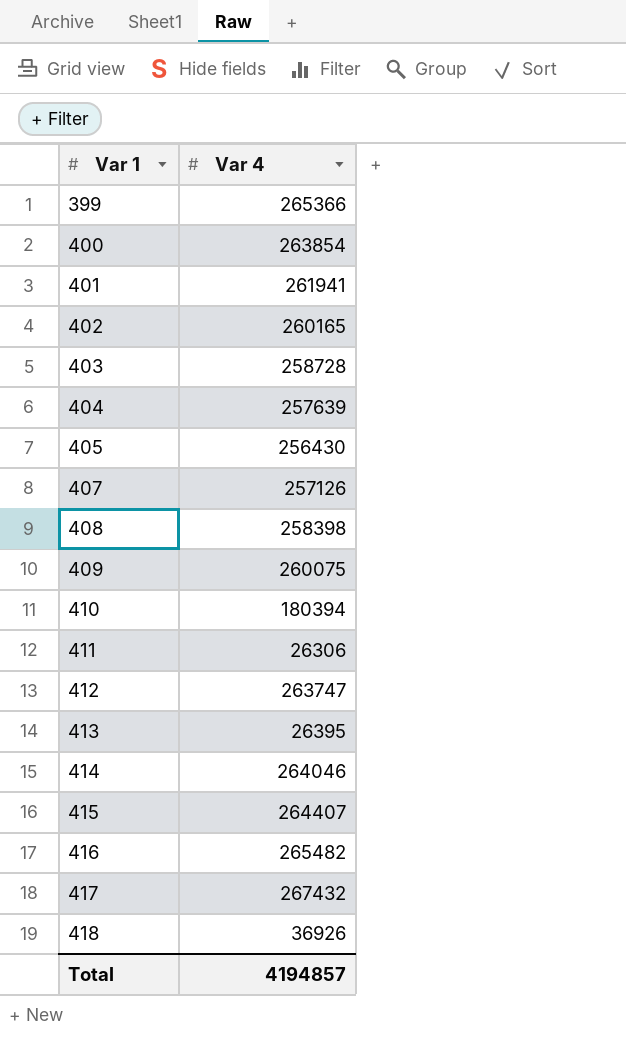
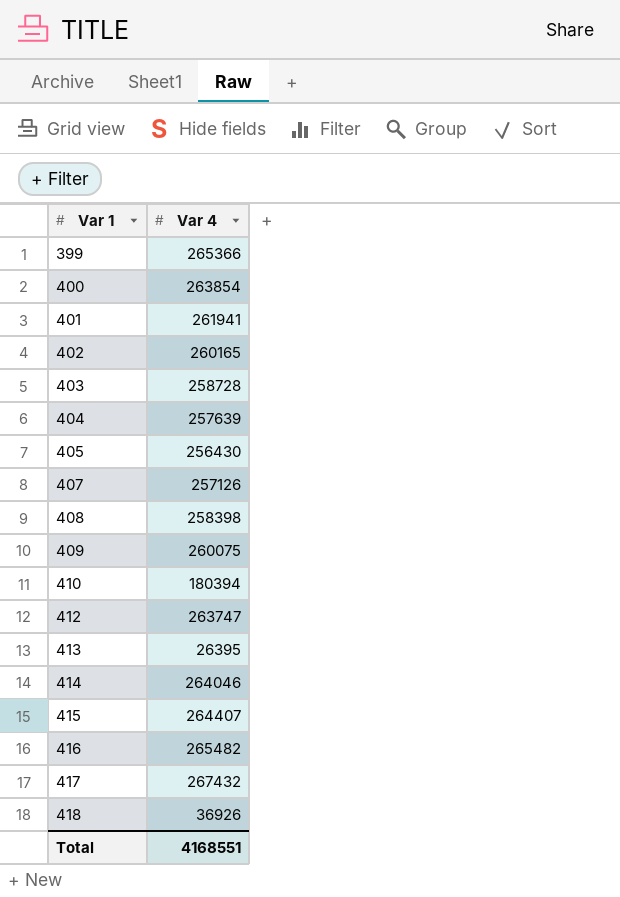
row 411: 26306 -> none
Total | Var 4: 4194857 -> 4168551

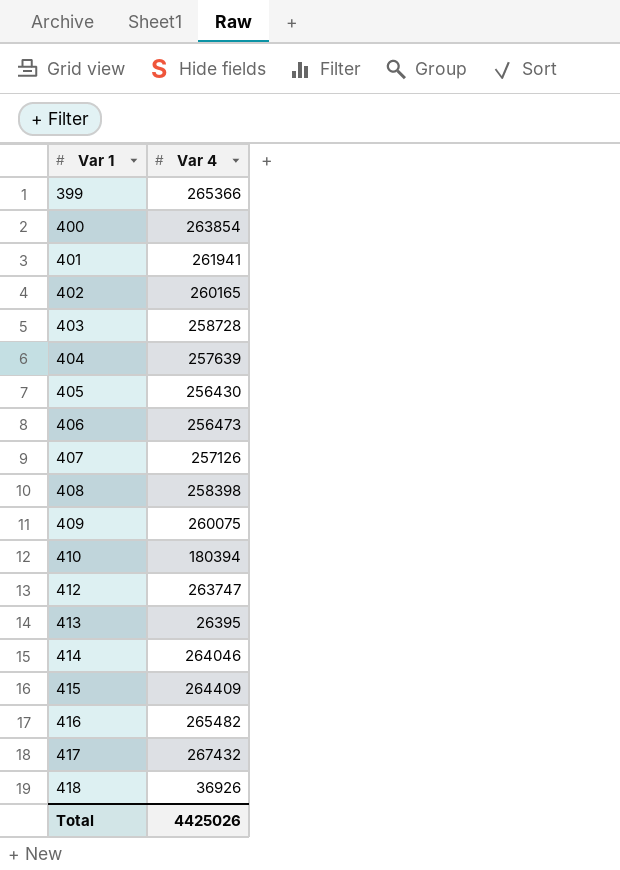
row 406: none -> 256473
415 | Var 4: 264407 -> 264409
Total | Var 4: 4168551 -> 4425026

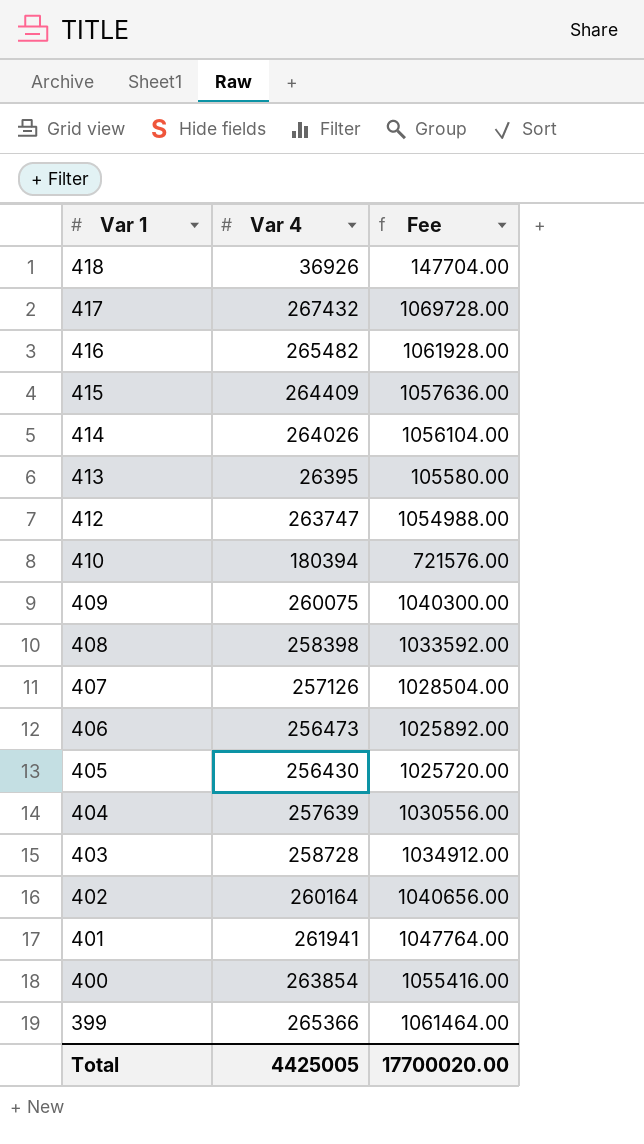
row order: Var 1 ascending -> Var 1 descending
column Fee | formula: none -> [Var 4] * 4
414 | Var 4: 264046 -> 264026
402 | Var 4: 260165 -> 260164
Total | Var 4: 4425026 -> 4425005

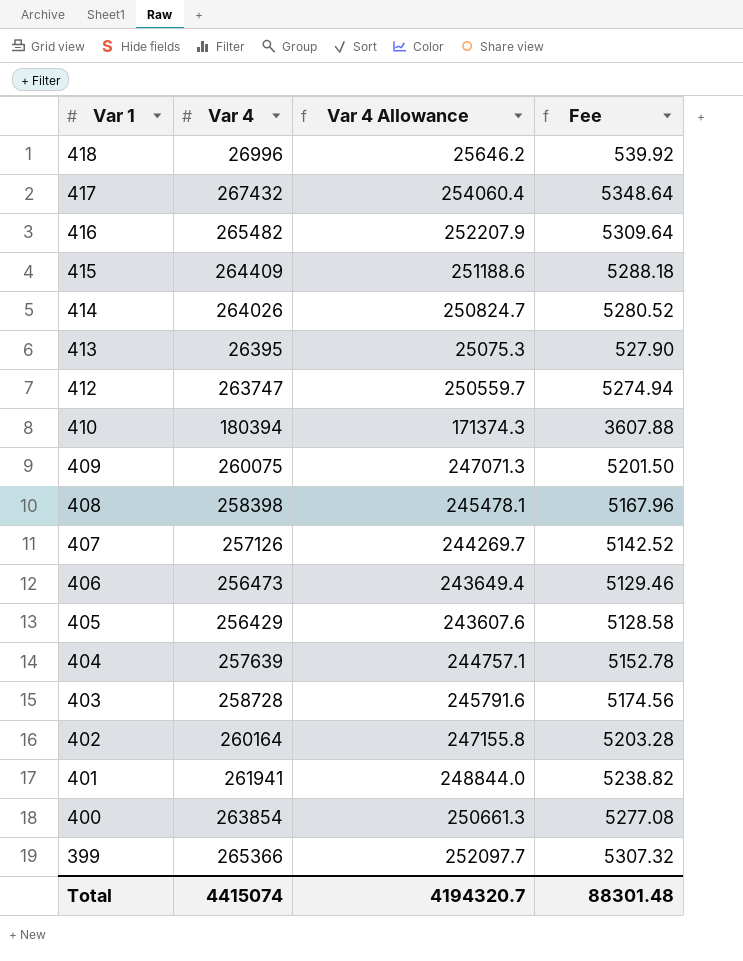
column Var 4 Allowance | formula: none -> [Var 4] * 0.95
column Fee | formula: [Var 4] * 4 -> [Var 4] * 0.02
418 | Var 4: 36926 -> 26996
405 | Var 4: 256430 -> 256429
Total | Var 4: 4425005 -> 4415074
Total | Fee: 17700020.00 -> 88301.48

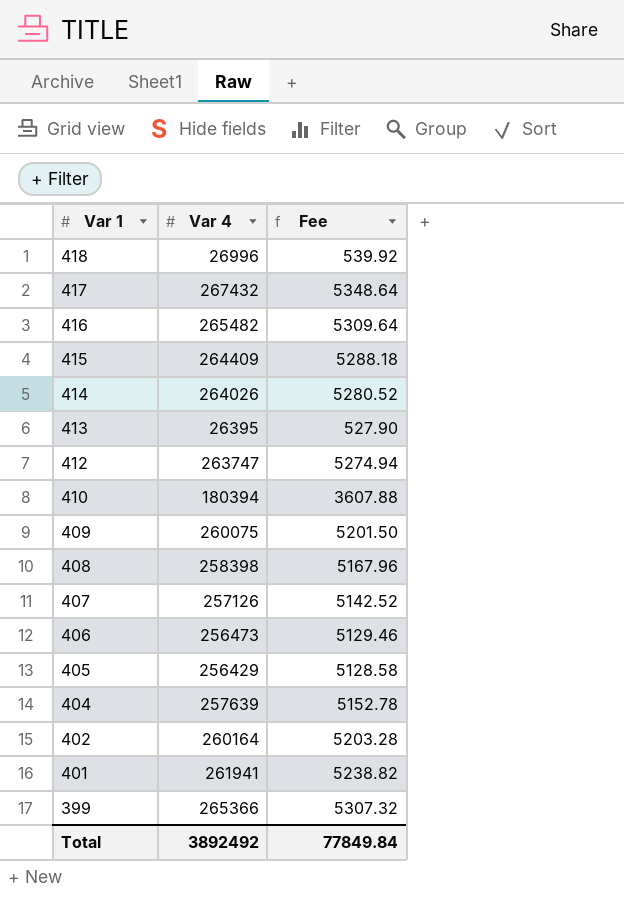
column Var 4 Allowance | formula: [Var 4] * 0.95 -> none
row 403: 258728 | 245791.6 | 5174.56 -> none
row 400: 263854 | 250661.3 | 5277.08 -> none
Total | Var 4: 4415074 -> 3892492
Total | Fee: 88301.48 -> 77849.84

